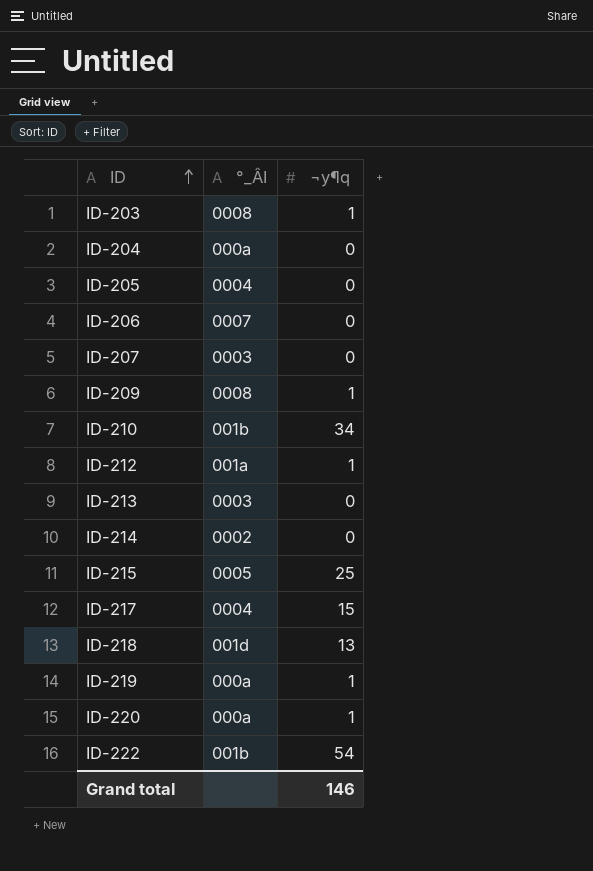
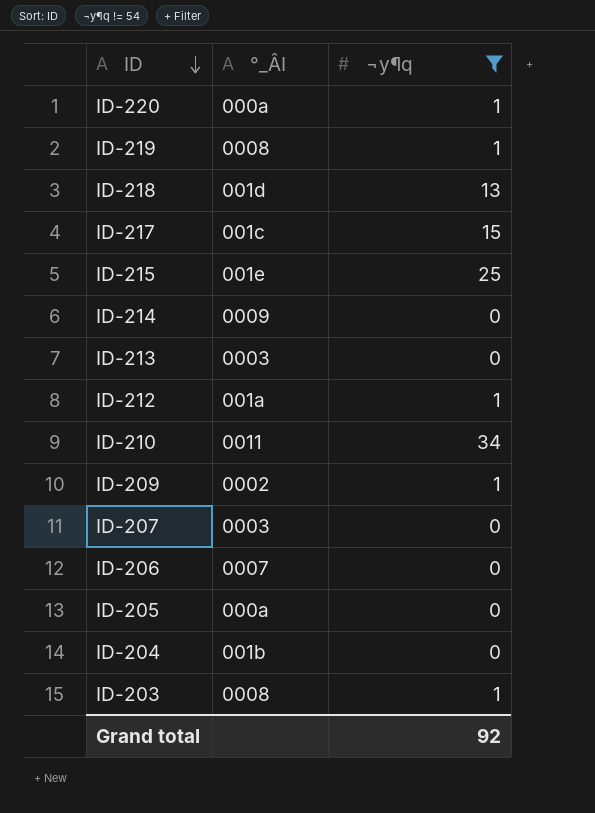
filter: none -> ¬y¶q != 54
row order: ID ascending -> ID descending
ID-219 | °_ÂI: 000a -> 0008
ID-217 | °_ÂI: 0004 -> 001c
ID-215 | °_ÂI: 0005 -> 001e
ID-214 | °_ÂI: 0002 -> 0009
ID-210 | °_ÂI: 001b -> 0011
ID-209 | °_ÂI: 0008 -> 0002
ID-205 | °_ÂI: 0004 -> 000a
ID-204 | °_ÂI: 000a -> 001b
Grand total | ¬y¶q: 146 -> 92

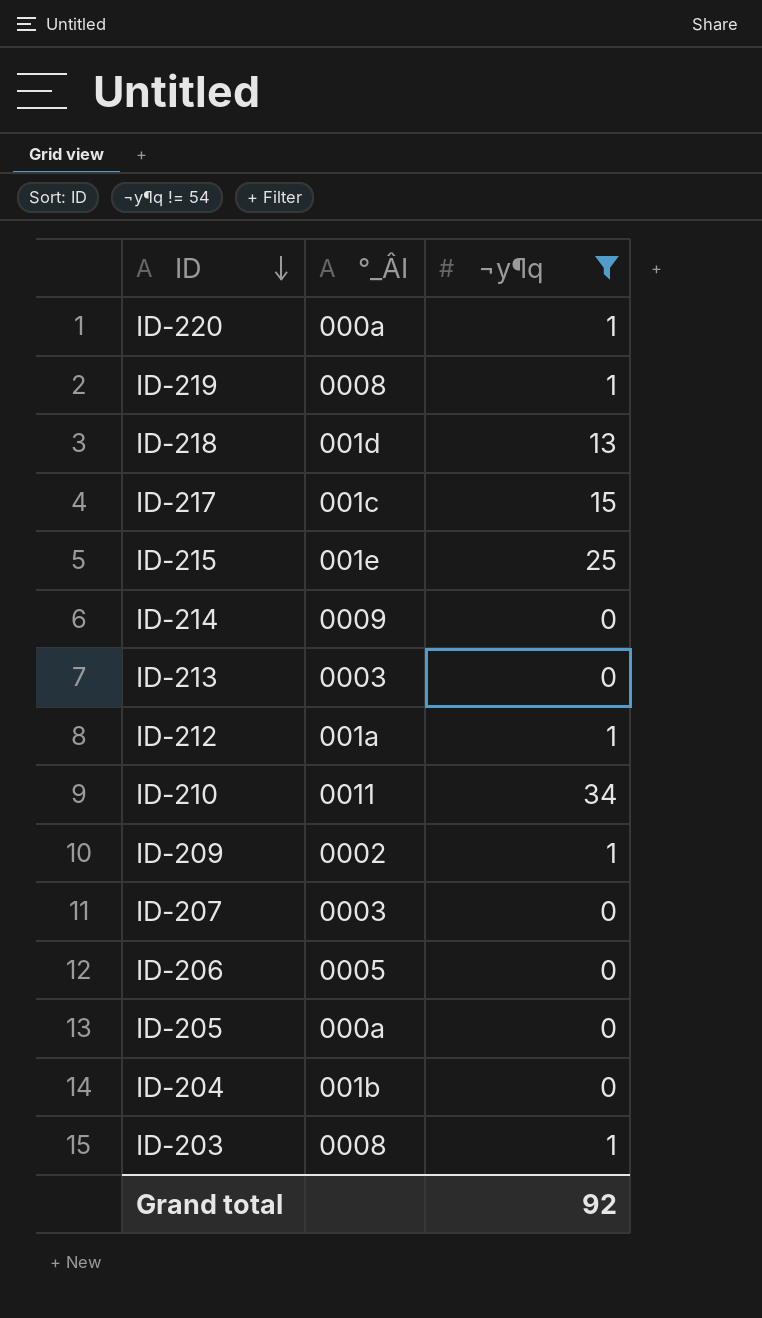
ID-206 | °_ÂI: 0007 -> 0005

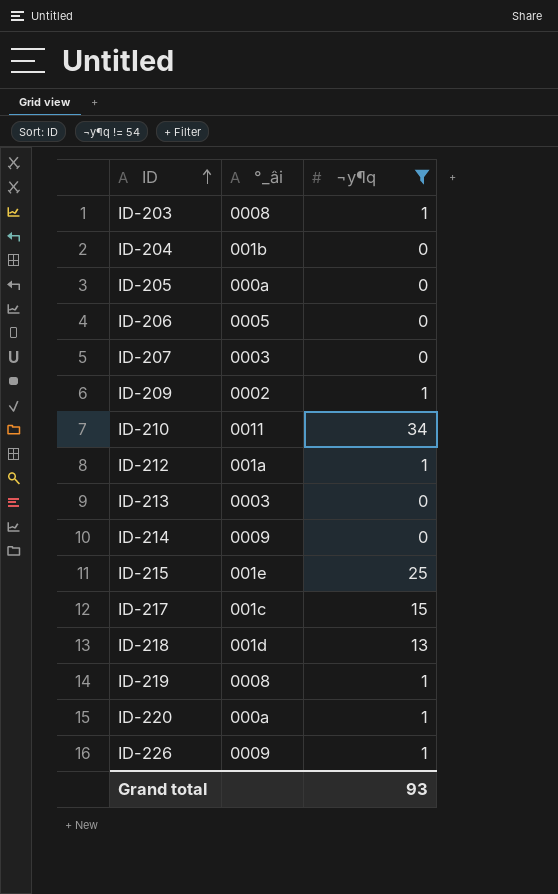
row order: ID descending -> ID ascending
column name: °_ÂI -> °_âi
row ID-226: none -> 0009 | 1
Grand total | ¬y¶q: 92 -> 93

